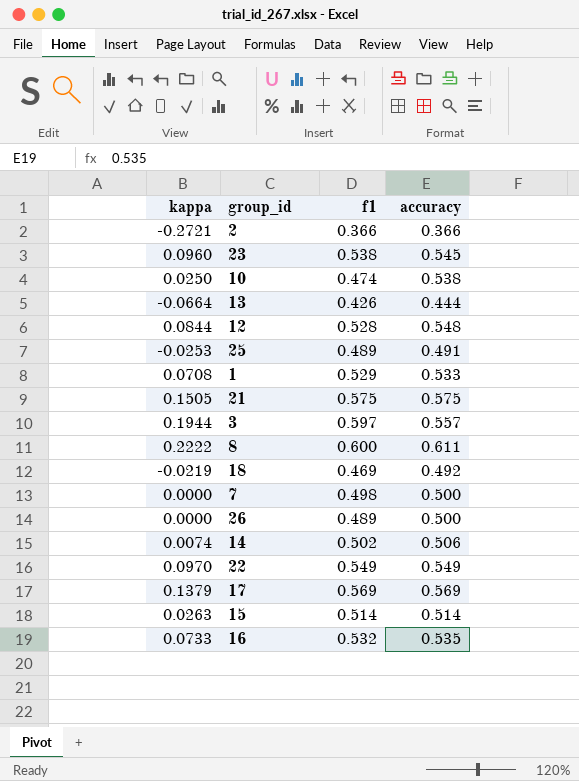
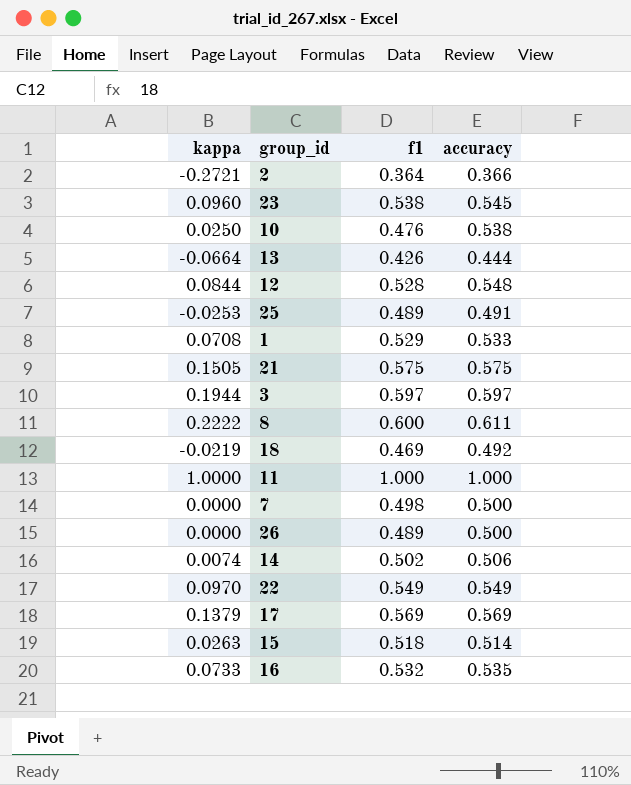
2 | f1: 0.366 -> 0.364
10 | f1: 0.474 -> 0.476
3 | accuracy: 0.557 -> 0.597
row 11: none -> 1.0000 | 1.000 | 1.000
15 | f1: 0.514 -> 0.518

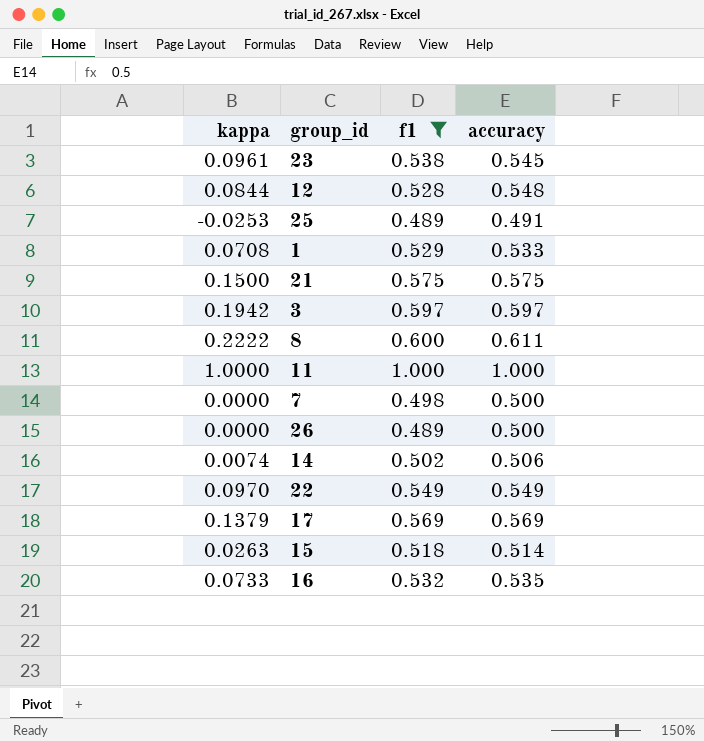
filter: none -> f1 >= 0.489
23 | kappa: 0.0960 -> 0.0961
21 | kappa: 0.1505 -> 0.1500
3 | kappa: 0.1944 -> 0.1942

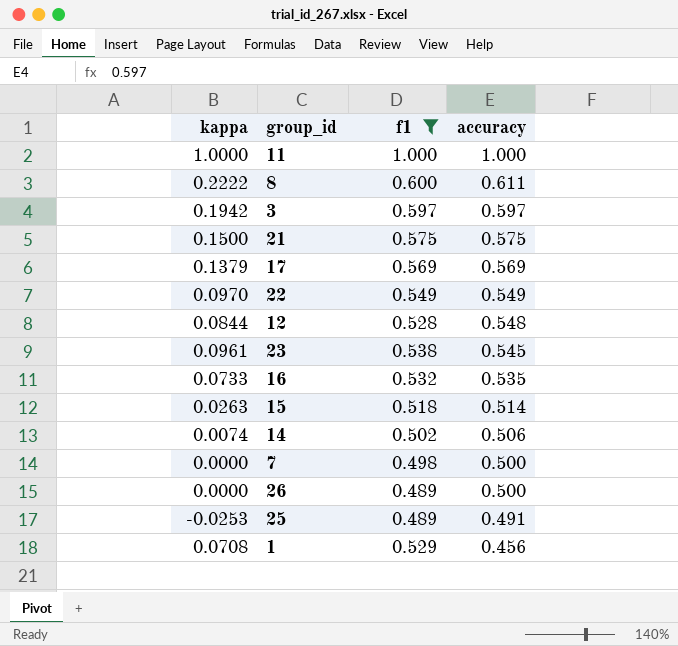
row order: none -> accuracy descending
1 | accuracy: 0.533 -> 0.456

